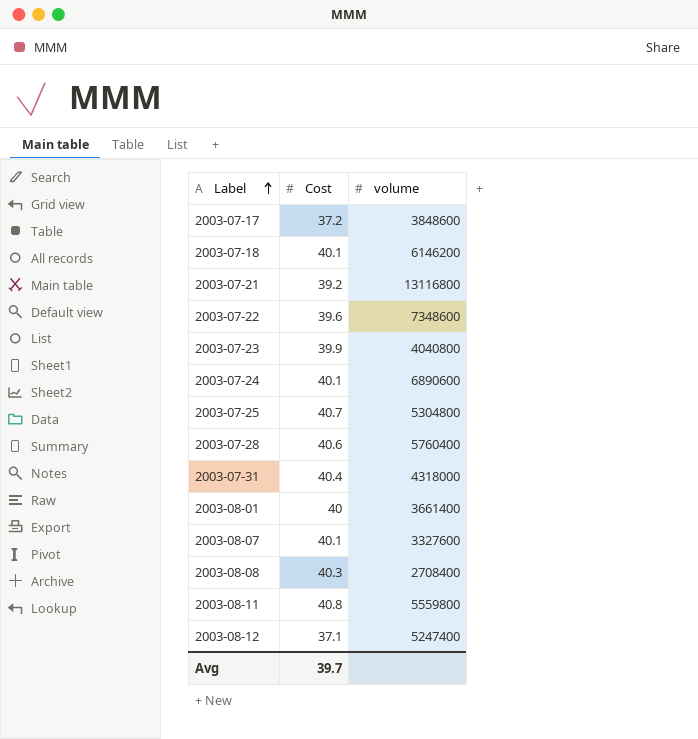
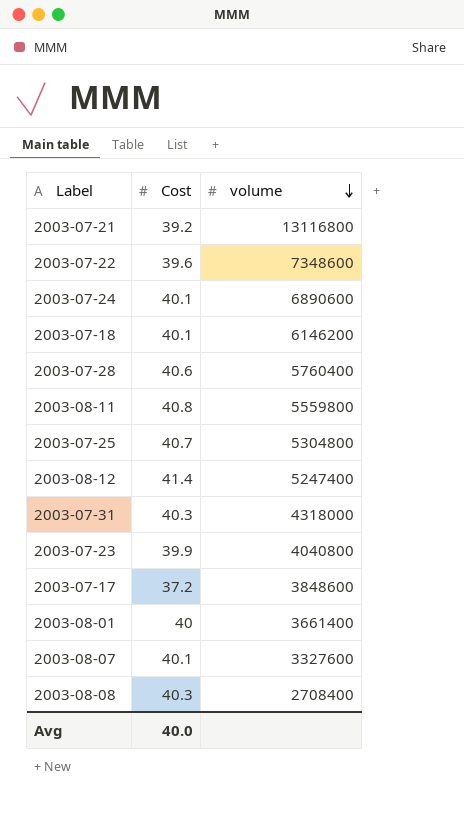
row order: Label ascending -> volume descending
2003-08-12 | Cost: 37.1 -> 41.4
2003-07-31 | Cost: 40.4 -> 40.3
Avg | Cost: 39.7 -> 40.0

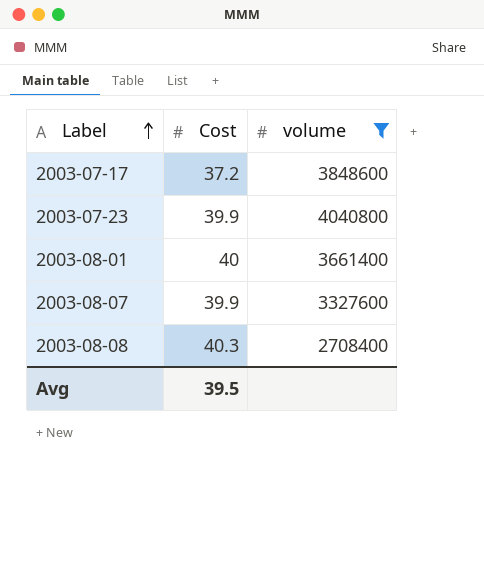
filter: none -> volume <= 4040800
row order: volume descending -> Label ascending
2003-08-07 | Cost: 40.1 -> 39.9
Avg | Cost: 40.0 -> 39.5

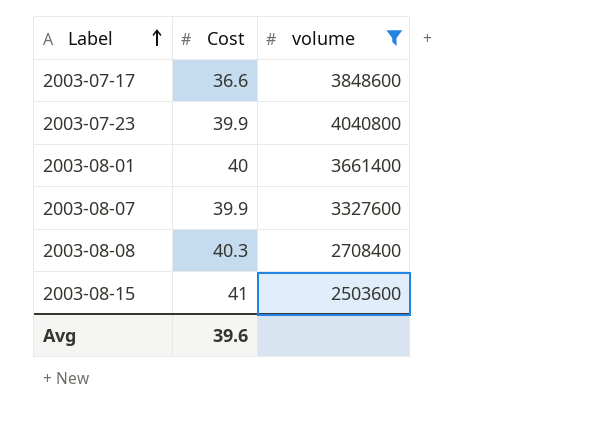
2003-07-17 | Cost: 37.2 -> 36.6
row 2003-08-15: none -> 41 | 2503600
Avg | Cost: 39.5 -> 39.6

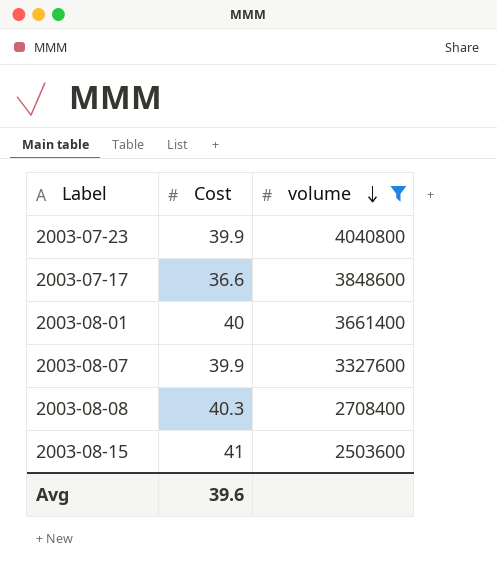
row order: Label ascending -> volume descending

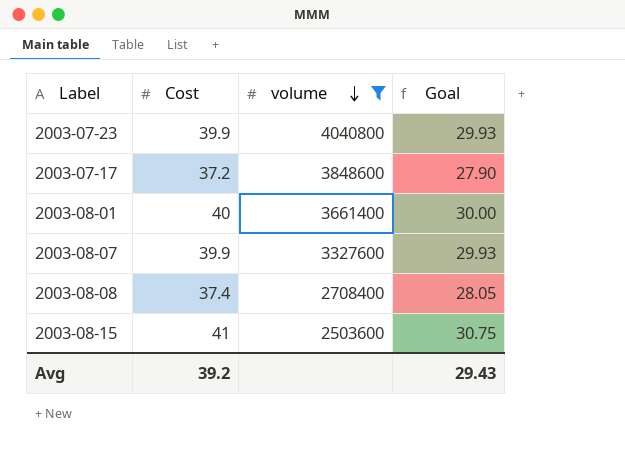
column Goal | formula: none -> [Cost] * 0.75
2003-07-17 | Cost: 36.6 -> 37.2
2003-08-08 | Cost: 40.3 -> 37.4
Avg | Cost: 39.6 -> 39.2

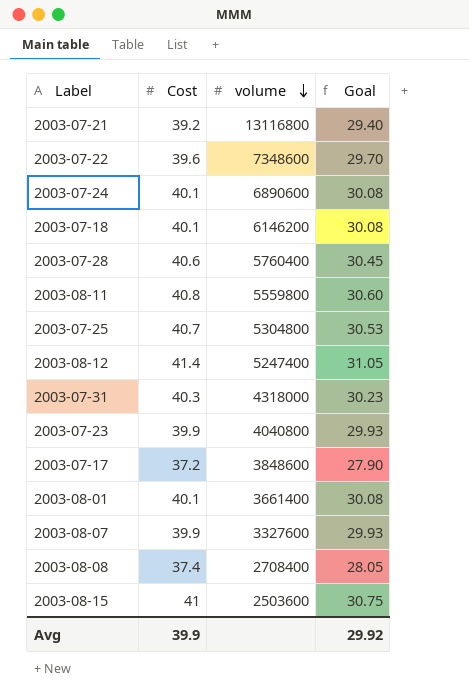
filter: volume <= 4040800 -> none
2003-08-01 | Cost: 40 -> 40.1
2003-08-01 | Goal: 30.00 -> 30.08
Avg | Cost: 39.2 -> 39.9
Avg | Goal: 29.43 -> 29.92

